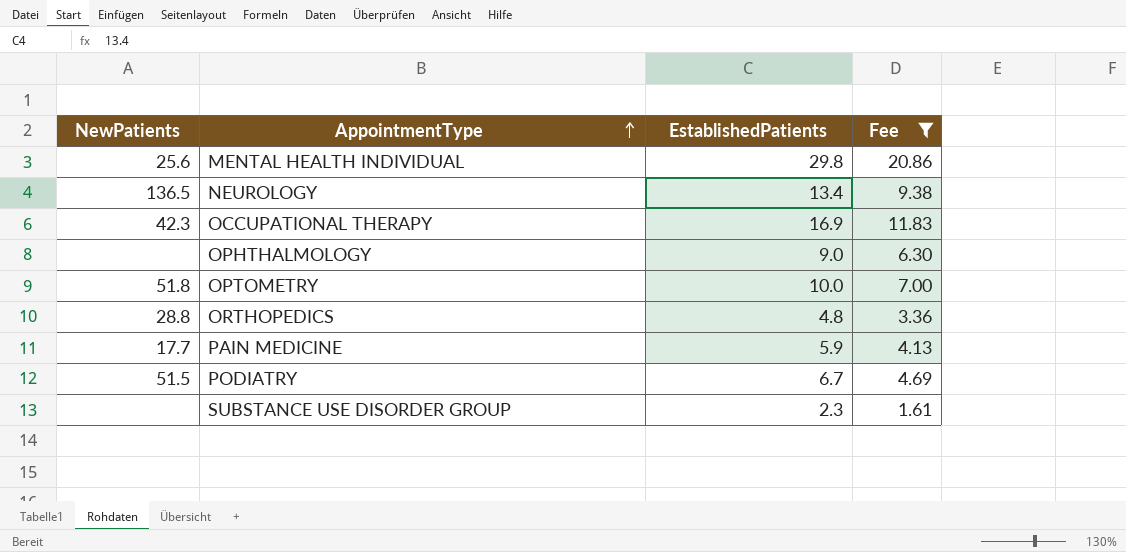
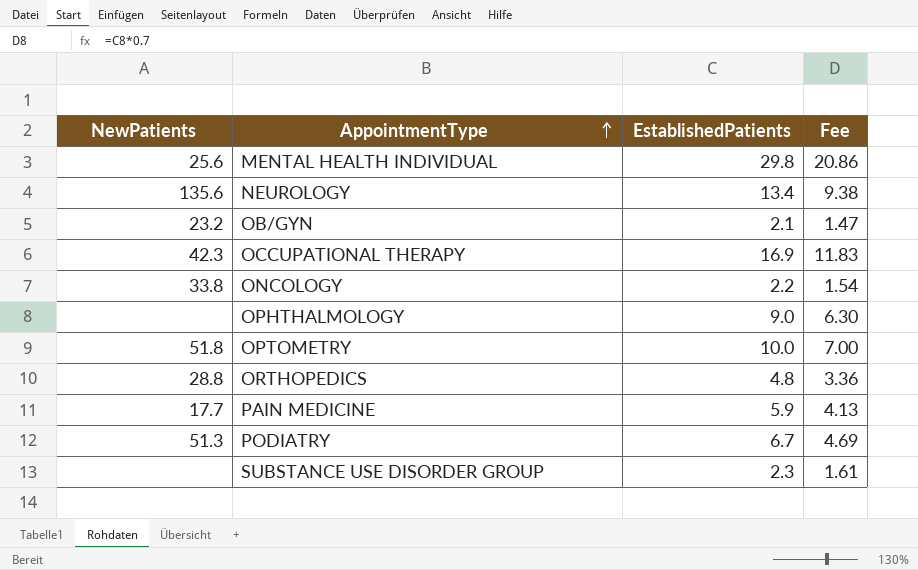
filter: Fee >= 1.61 -> none
NEUROLOGY | NewPatients: 136.5 -> 135.6
PODIATRY | NewPatients: 51.5 -> 51.3

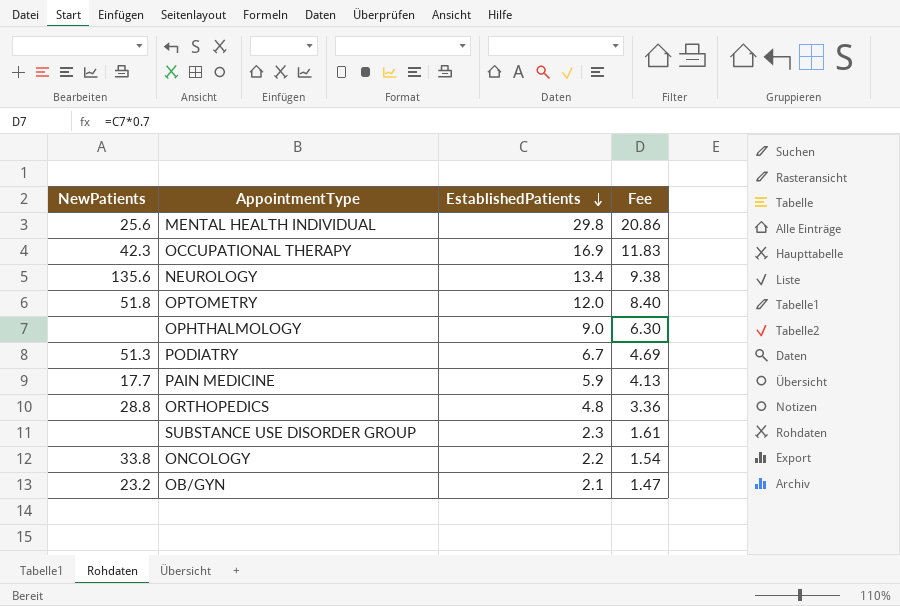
row order: AppointmentType ascending -> EstablishedPatients descending
OPTOMETRY | EstablishedPatients: 10.0 -> 12.0
OPTOMETRY | Fee: 7.00 -> 8.40

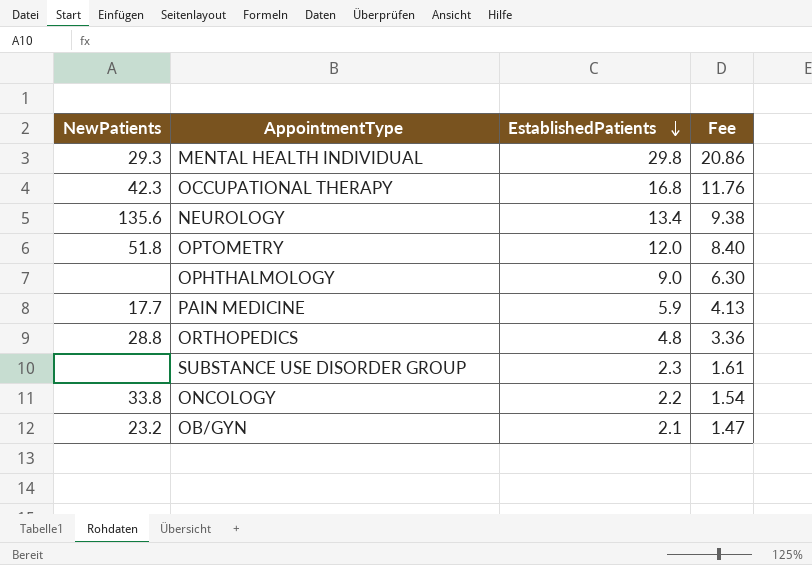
row PODIATRY: 51.3 | 6.7 | 4.69 -> none
MENTAL HEALTH INDIVIDUAL | NewPatients: 25.6 -> 29.3
OCCUPATIONAL THERAPY | EstablishedPatients: 16.9 -> 16.8
OCCUPATIONAL THERAPY | Fee: 11.83 -> 11.76

